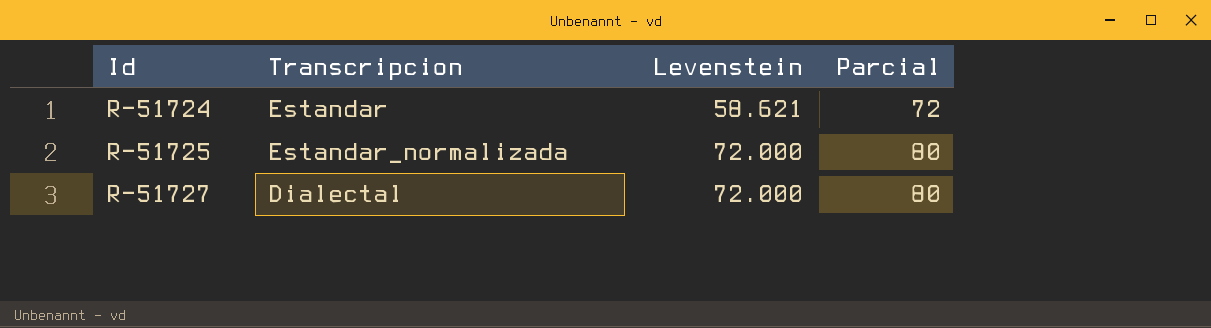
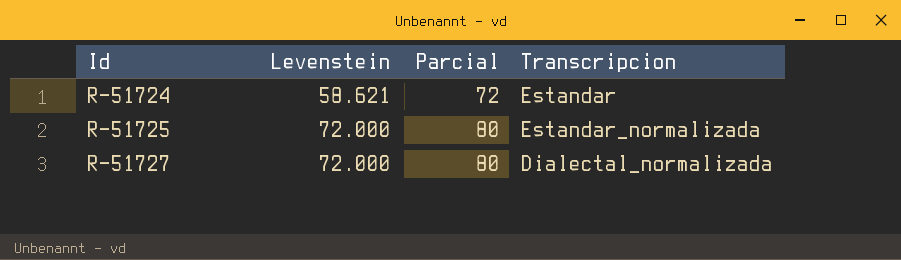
column Transcripcion | position: 2 -> 4
R-51727 | Transcripcion: Dialectal -> Dialectal_normalizada

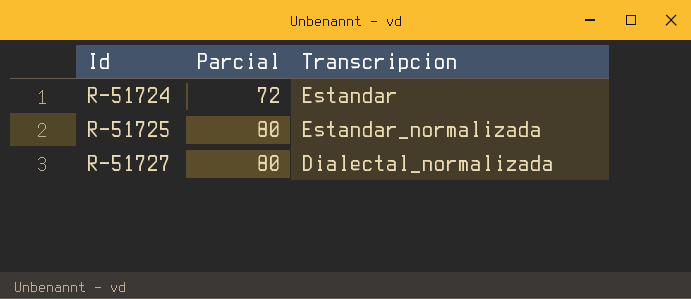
column Levenstein | position: 2 -> none

